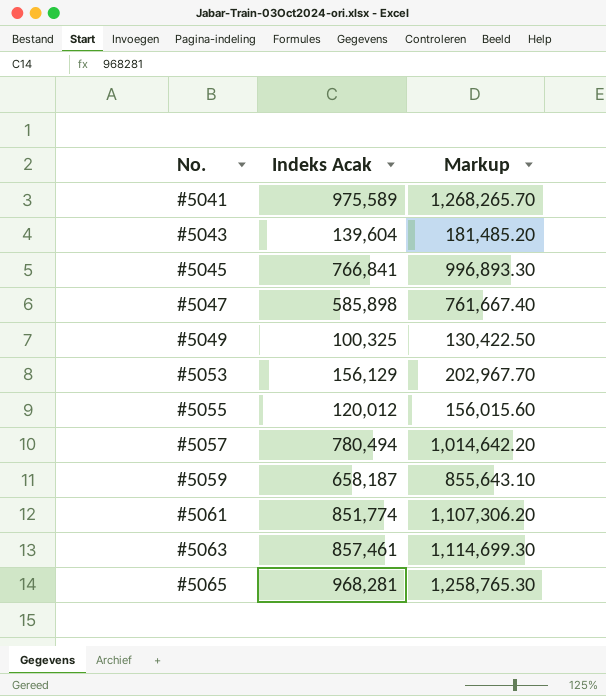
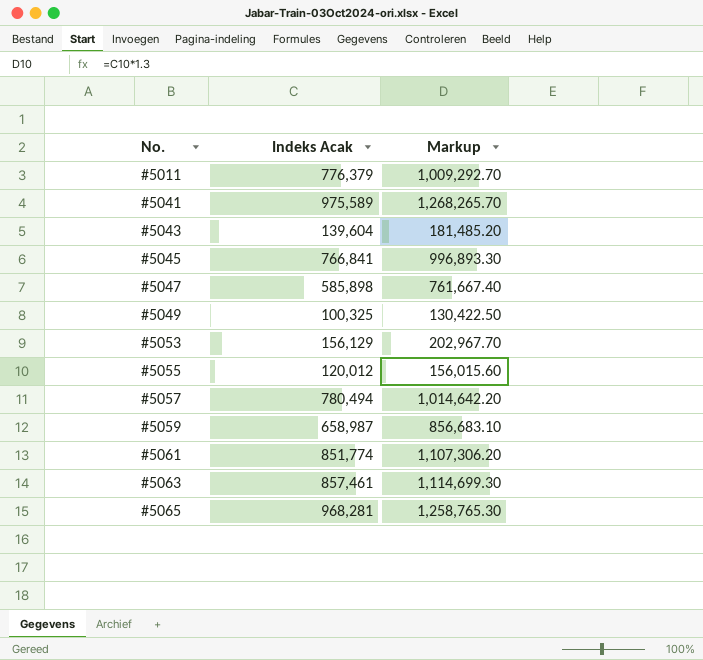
row #5011: none -> 776,379 | 1,009,292.70
#5059 | Indeks Acak: 658,187 -> 658,987
#5059 | Markup: 855,643.10 -> 856,683.10

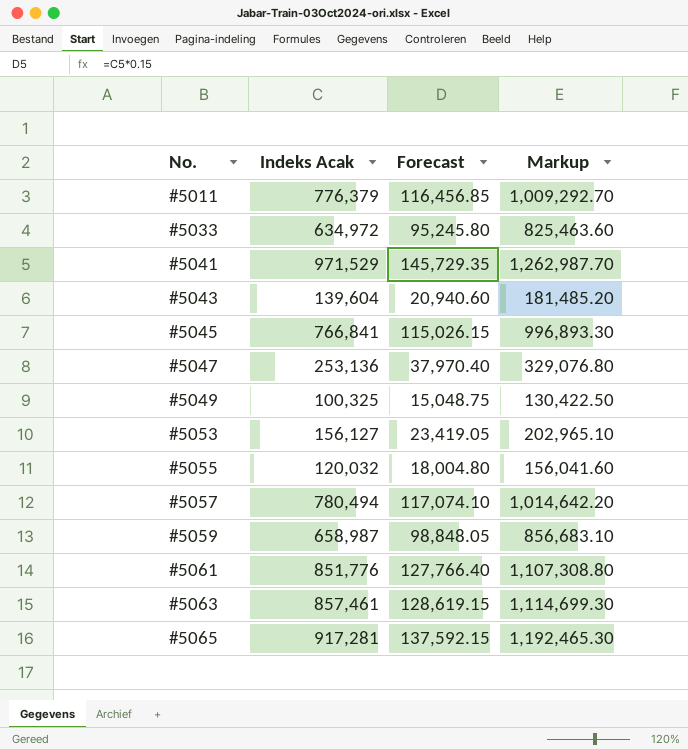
column Forecast | formula: none -> [Indeks Acak] * 0.15
row #5033: none -> 634,972 | 95,245.80 | 825,463.60
#5041 | Indeks Acak: 975,589 -> 971,529
#5041 | Markup: 1,268,265.70 -> 1,262,987.70
#5047 | Indeks Acak: 585,898 -> 253,136
#5047 | Markup: 761,667.40 -> 329,076.80
#5053 | Indeks Acak: 156,129 -> 156,127
#5053 | Markup: 202,967.70 -> 202,965.10
#5055 | Indeks Acak: 120,012 -> 120,032
#5055 | Markup: 156,015.60 -> 156,041.60
#5061 | Indeks Acak: 851,774 -> 851,776
#5061 | Markup: 1,107,306.20 -> 1,107,308.80
#5065 | Indeks Acak: 968,281 -> 917,281
#5065 | Markup: 1,258,765.30 -> 1,192,465.30

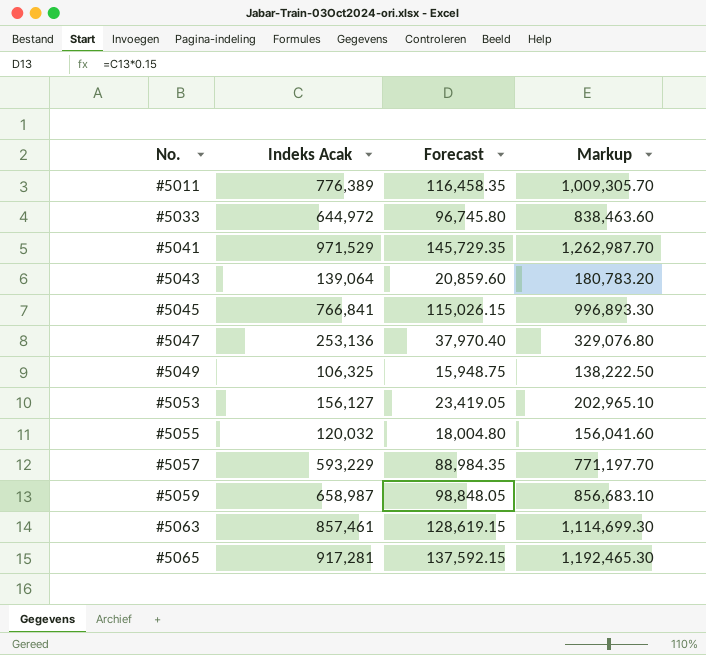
row #5061: 851,776 | 127,766.40 | 1,107,308.80 -> none
#5011 | Indeks Acak: 776,379 -> 776,389
#5011 | Forecast: 116,456.85 -> 116,458.35
#5011 | Markup: 1,009,292.70 -> 1,009,305.70
#5033 | Indeks Acak: 634,972 -> 644,972
#5033 | Forecast: 95,245.80 -> 96,745.80
#5033 | Markup: 825,463.60 -> 838,463.60
#5043 | Indeks Acak: 139,604 -> 139,064
#5043 | Forecast: 20,940.60 -> 20,859.60
#5043 | Markup: 181,485.20 -> 180,783.20
#5049 | Indeks Acak: 100,325 -> 106,325
#5049 | Forecast: 15,048.75 -> 15,948.75
#5049 | Markup: 130,422.50 -> 138,222.50
#5057 | Indeks Acak: 780,494 -> 593,229
#5057 | Forecast: 117,074.10 -> 88,984.35
#5057 | Markup: 1,014,642.20 -> 771,197.70

